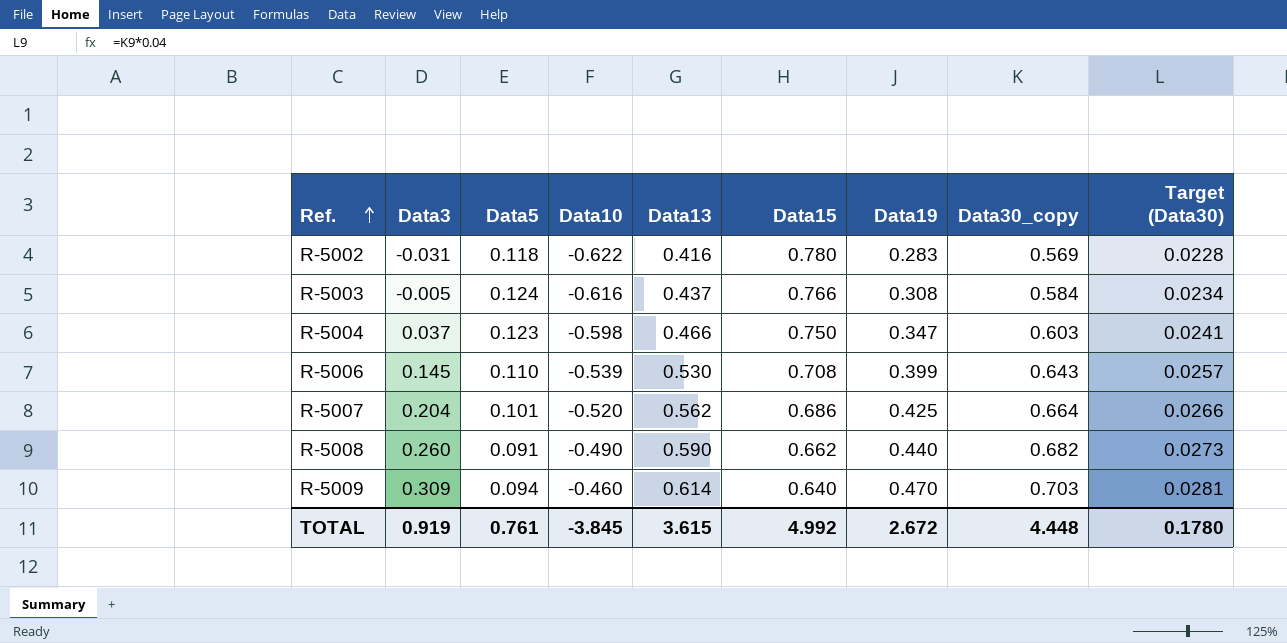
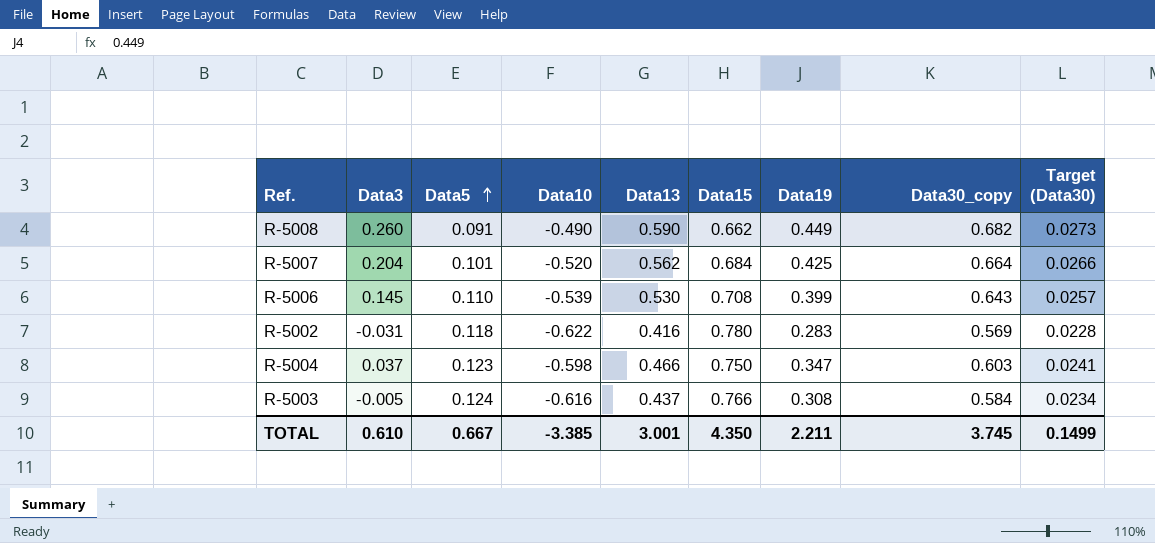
row order: Ref. ascending -> Data5 ascending
row R-5009: 0.309 | 0.094 | -0.460 | 0.614 | 0.640 | 0.470 | 0.703 | 0.0281 -> none
R-5008 | Data19: 0.440 -> 0.449
R-5007 | Data15: 0.686 -> 0.684
TOTAL | Data3: 0.919 -> 0.610
TOTAL | Data5: 0.761 -> 0.667
TOTAL | Data10: -3.845 -> -3.385
TOTAL | Data13: 3.615 -> 3.001
TOTAL | Data15: 4.992 -> 4.350
TOTAL | Data19: 2.672 -> 2.211
TOTAL | Data30_copy: 4.448 -> 3.745
TOTAL | Target (Data30): 0.1780 -> 0.1499

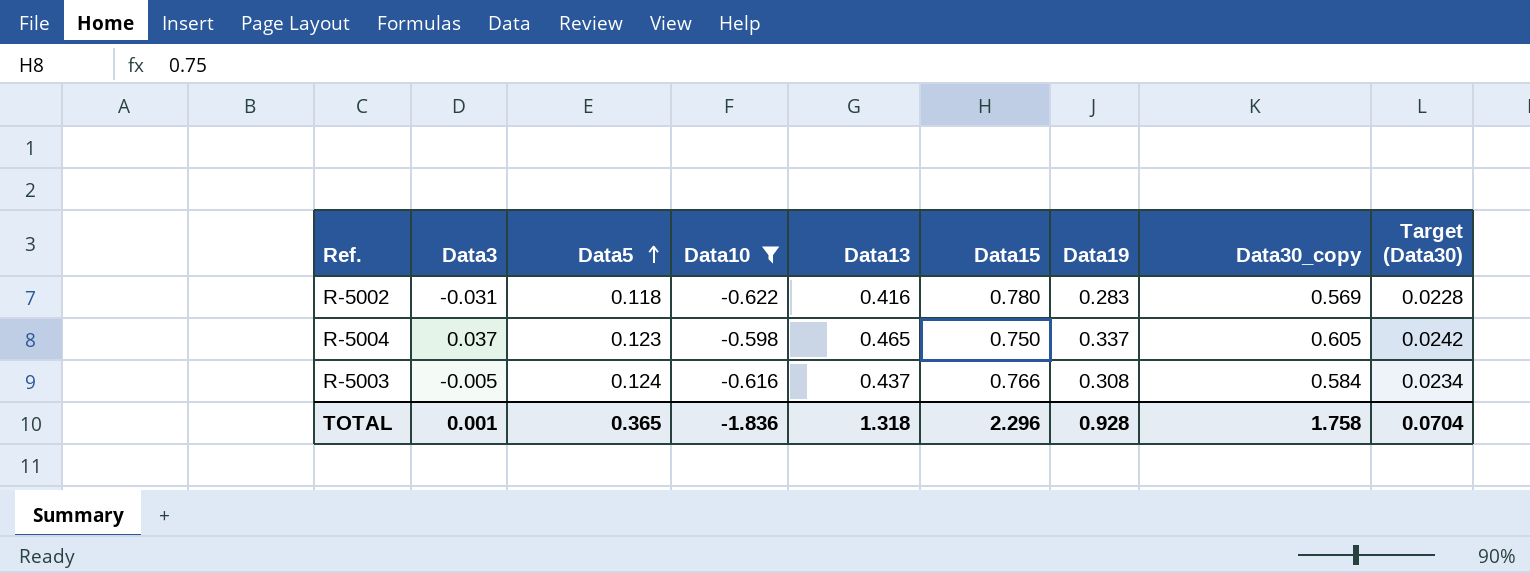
filter: none -> Data10 <= -0.598
R-5004 | Data13: 0.466 -> 0.465
R-5004 | Data19: 0.347 -> 0.337
R-5004 | Data30_copy: 0.603 -> 0.605
R-5004 | Target (Data30): 0.0241 -> 0.0242
TOTAL | Data3: 0.610 -> 0.001
TOTAL | Data5: 0.667 -> 0.365
TOTAL | Data10: -3.385 -> -1.836
TOTAL | Data13: 3.001 -> 1.318
TOTAL | Data15: 4.350 -> 2.296
TOTAL | Data19: 2.211 -> 0.928
TOTAL | Data30_copy: 3.745 -> 1.758
TOTAL | Target (Data30): 0.1499 -> 0.0704

